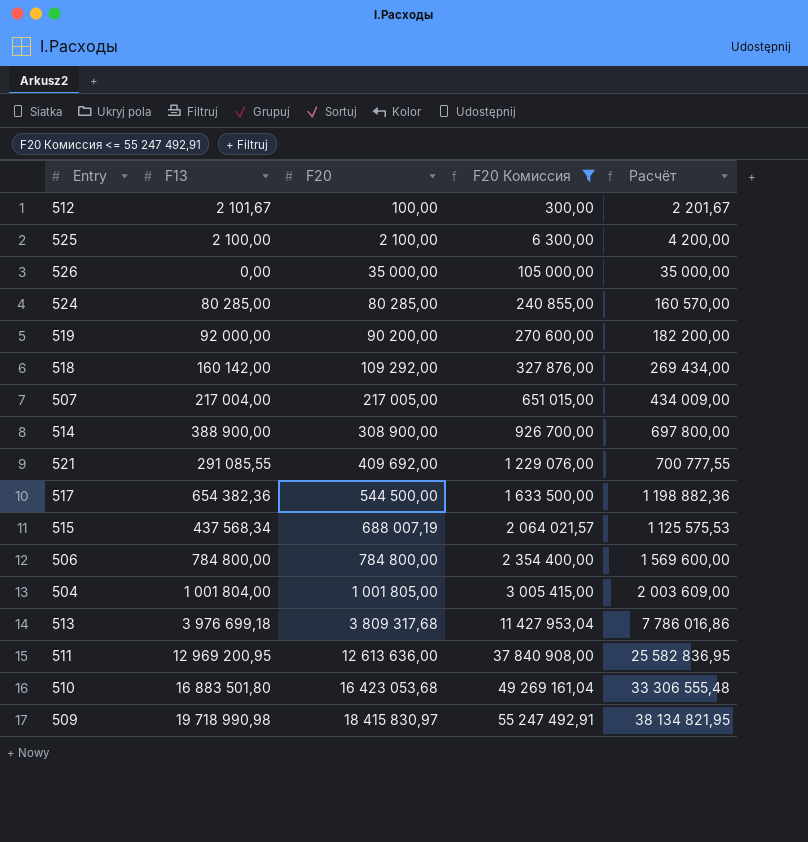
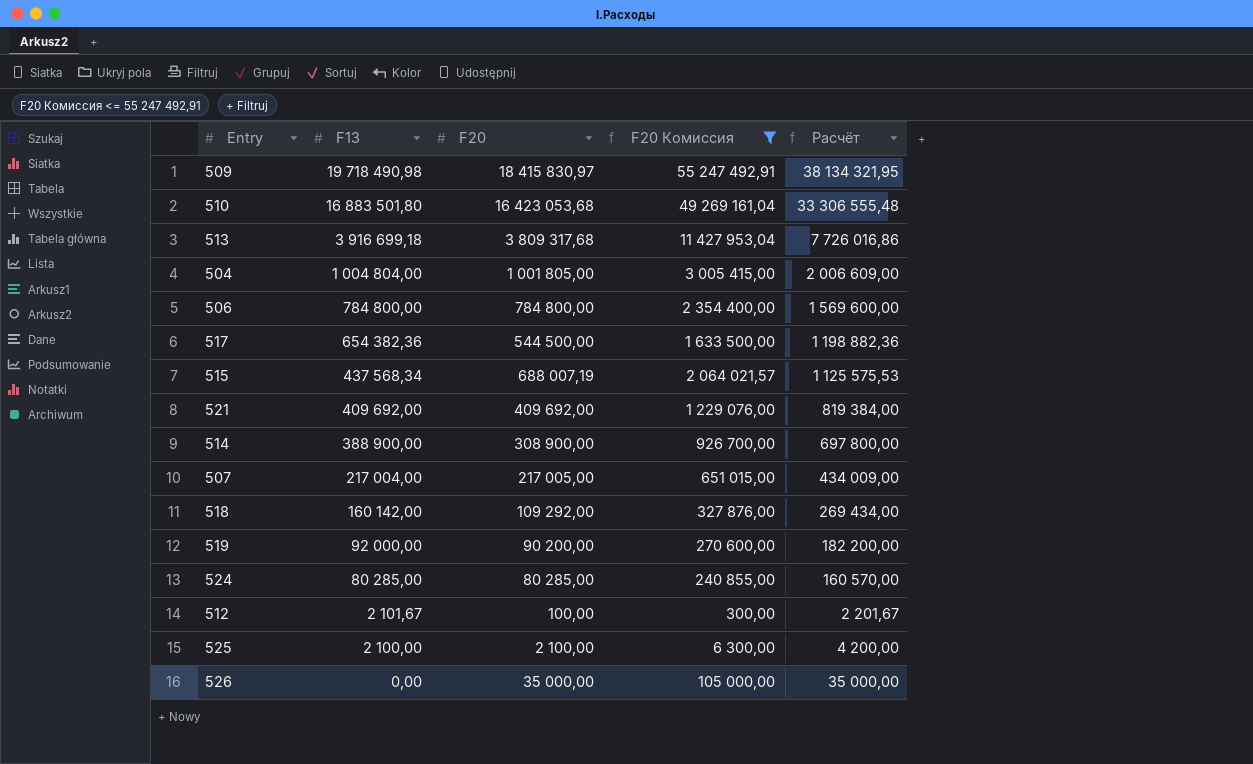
row order: F20 ascending -> F13 descending
row 511: 12 969 200,95 | 12 613 636,00 | 37 840 908,00 | 25 582 836,95 -> none
509 | F13: 19 718 990,98 -> 19 718 490,98
509 | Расчёт: 38 134 821,95 -> 38 134 321,95
513 | F13: 3 976 699,18 -> 3 916 699,18
513 | Расчёт: 7 786 016,86 -> 7 726 016,86
504 | F13: 1 001 804,00 -> 1 004 804,00
504 | Расчёт: 2 003 609,00 -> 2 006 609,00
521 | F13: 291 085,55 -> 409 692,00
521 | Расчёт: 700 777,55 -> 819 384,00

